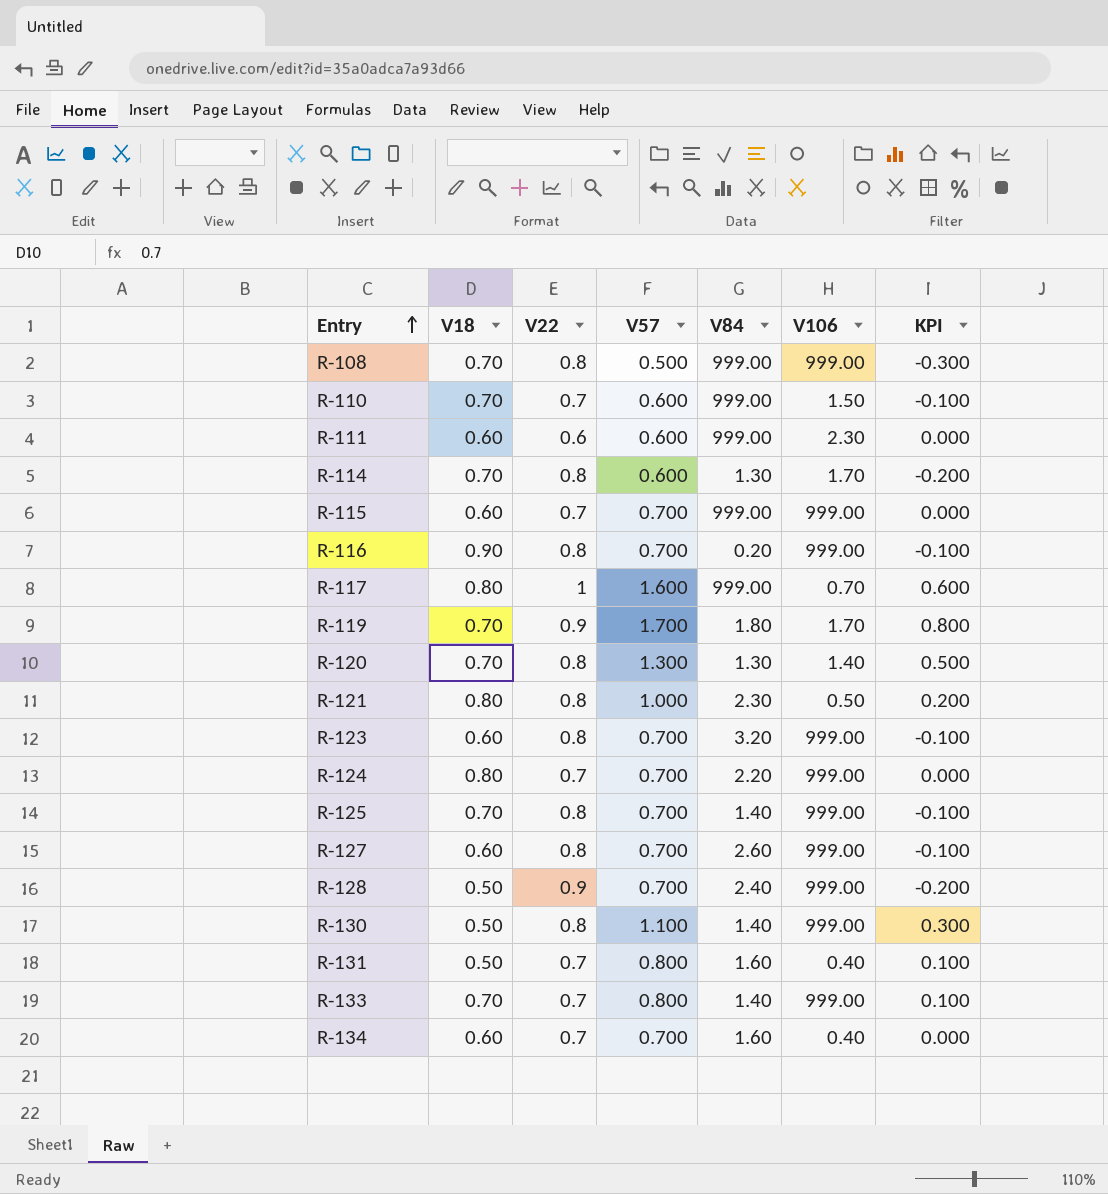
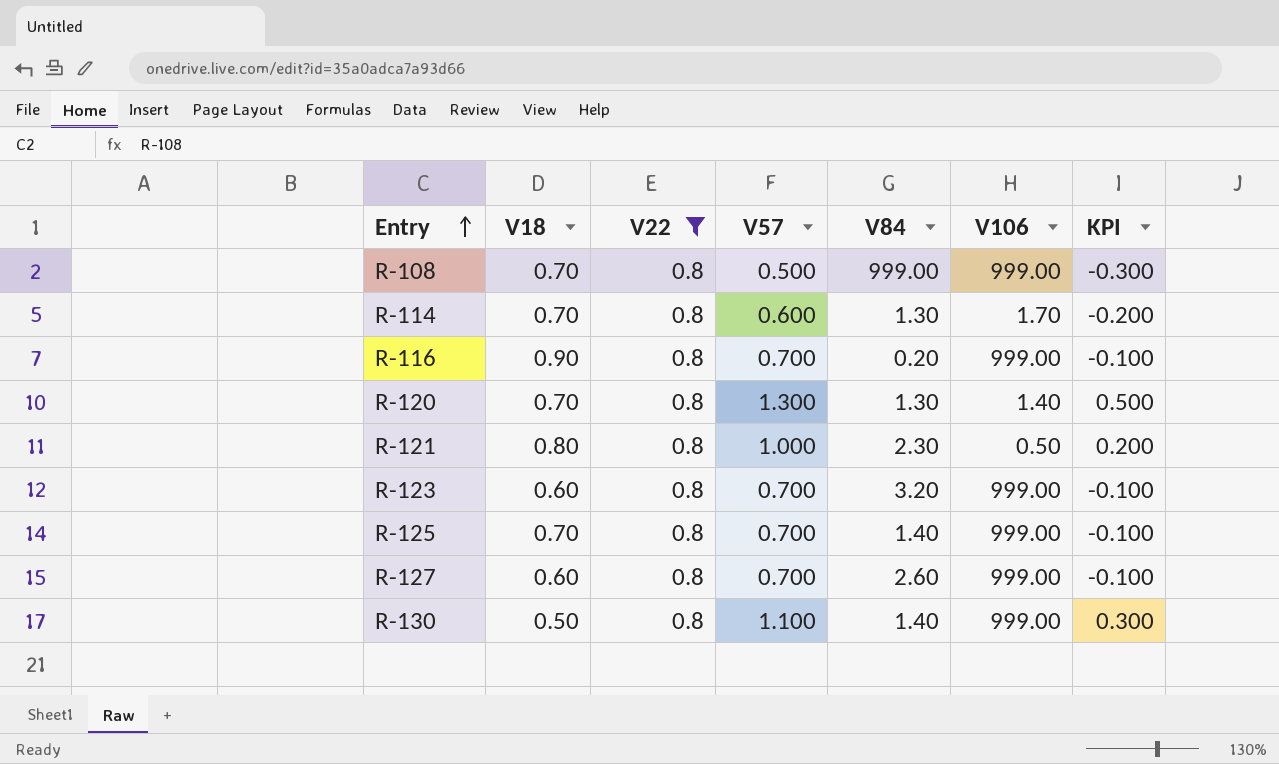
filter: none -> V22 = 0.8

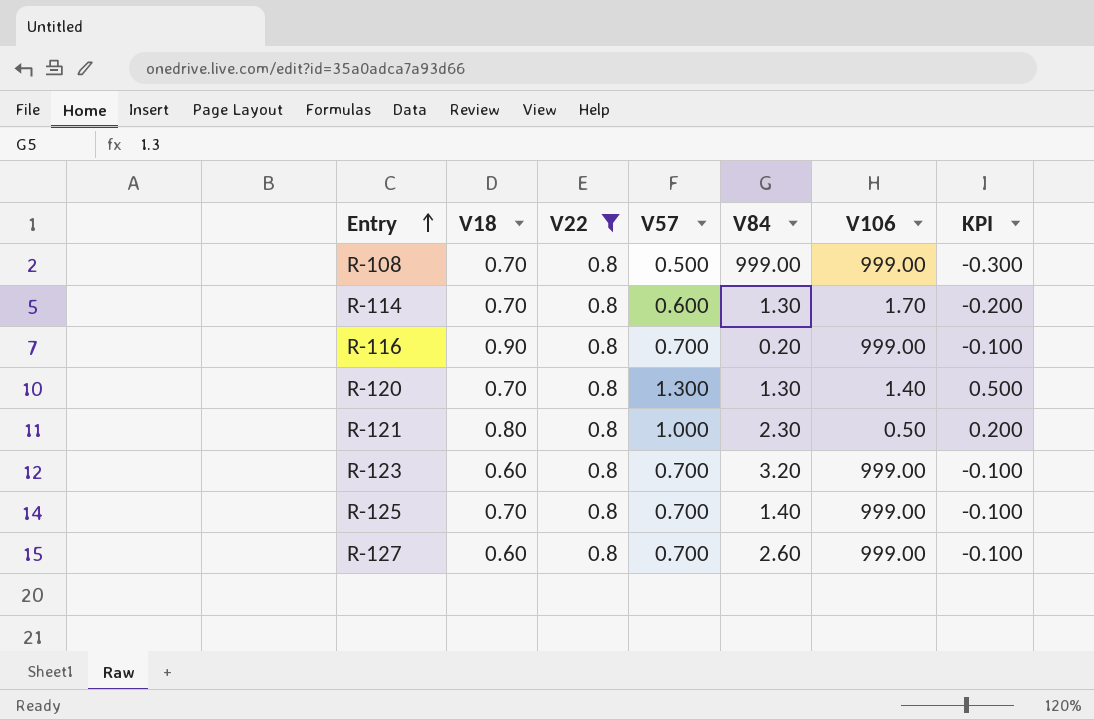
row R-130: 0.50 | 0.8 | 1.100 | 1.40 | 999.00 | 0.300 -> none

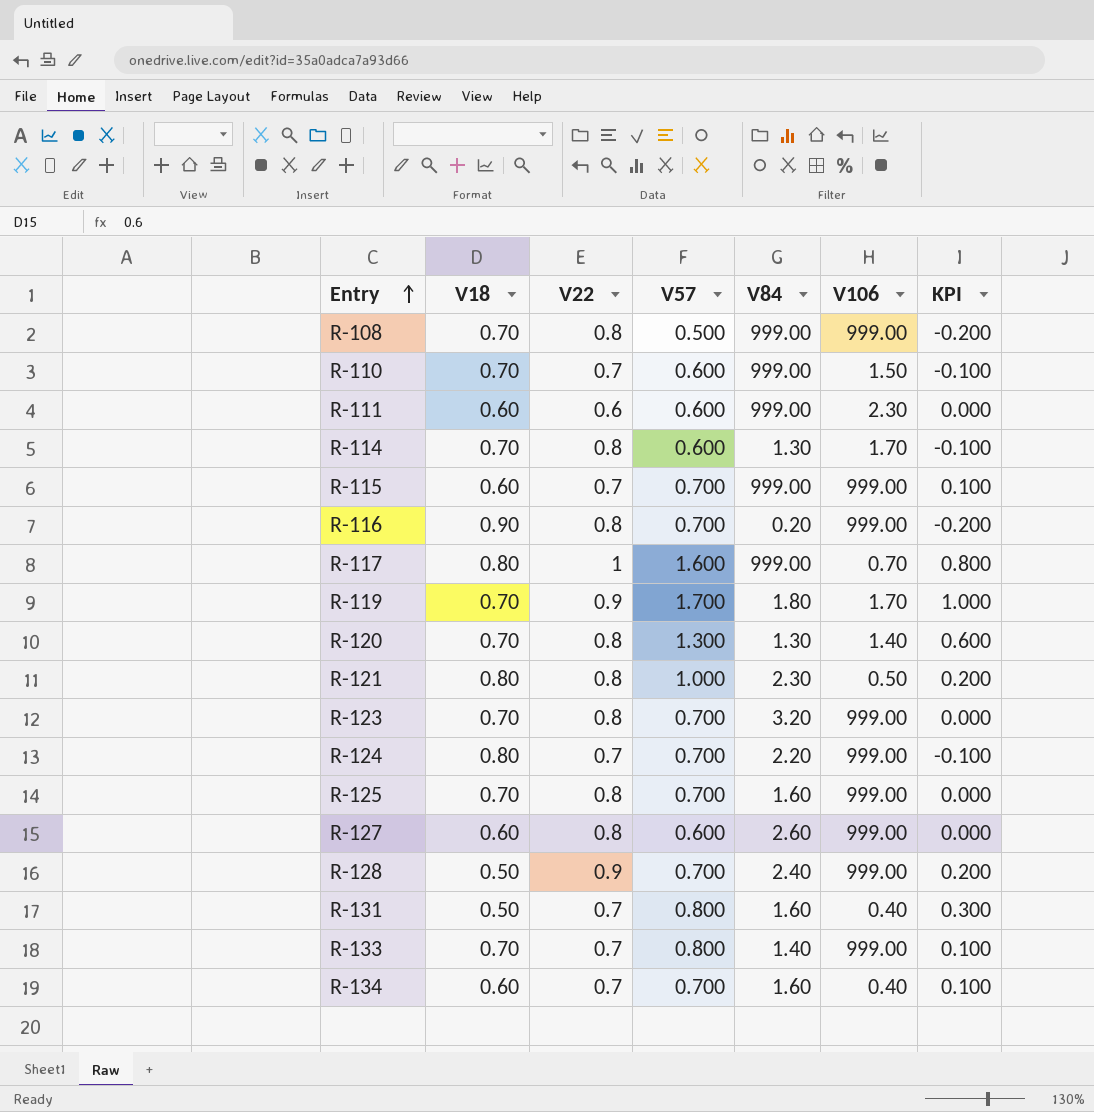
filter: V22 = 0.8 -> none
column KPI | formula: [V57] - [V22] -> [V57] - [V18]
R-123 | V18: 0.60 -> 0.70
R-125 | V84: 1.40 -> 1.60
R-127 | V57: 0.700 -> 0.600

